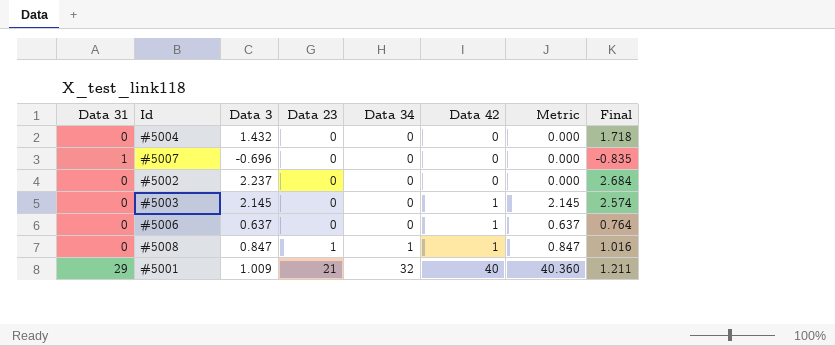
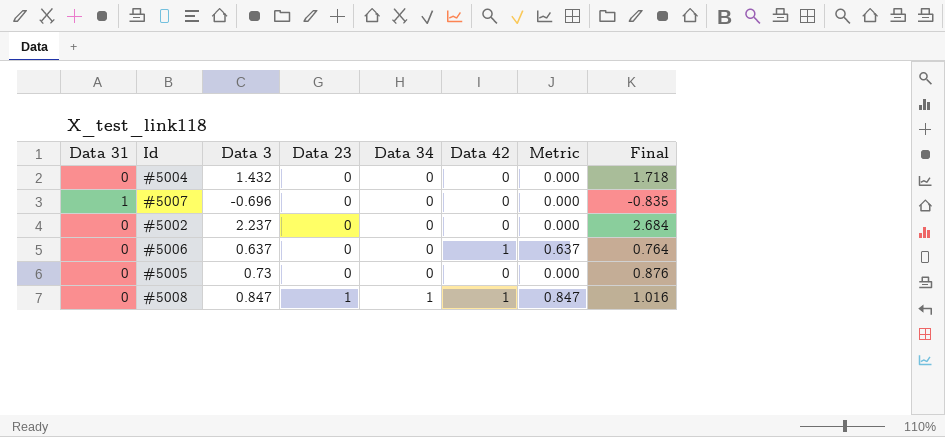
row #5003: 0 | 2.145 | 0 | 0 | 1 | 2.145 | 2.574 -> none
row #5001: 29 | 1.009 | 21 | 32 | 40 | 40.360 | 1.211 -> none
row #5005: none -> 0 | 0.73 | 0 | 0 | 0 | 0.000 | 0.876

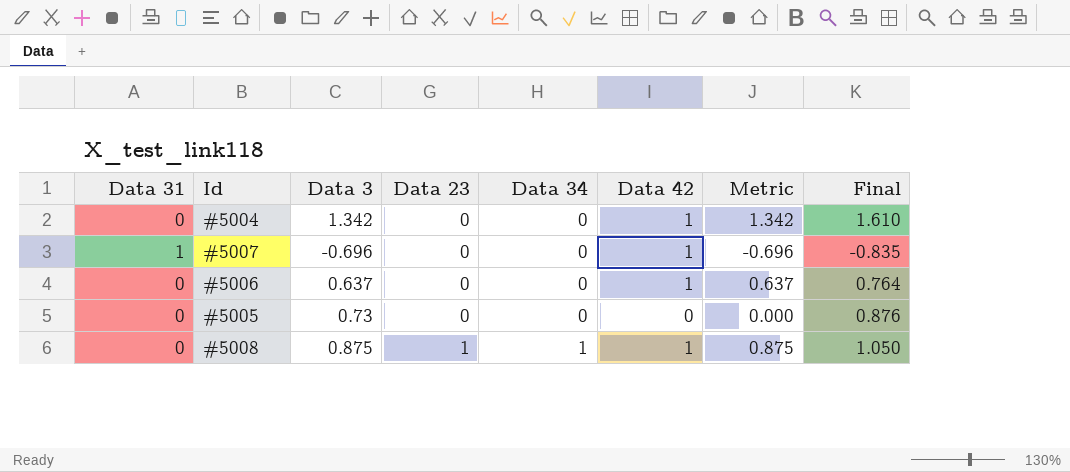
row #5002: 0 | 2.237 | 0 | 0 | 0 | 0.000 | 2.684 -> none
#5004 | Data 3: 1.432 -> 1.342
#5004 | Data 42: 0 -> 1
#5004 | Metric: 0.000 -> 1.342
#5004 | Final: 1.718 -> 1.610
#5007 | Data 42: 0 -> 1
#5007 | Metric: 0.000 -> -0.696
#5008 | Data 3: 0.847 -> 0.875
#5008 | Metric: 0.847 -> 0.875
#5008 | Final: 1.016 -> 1.050

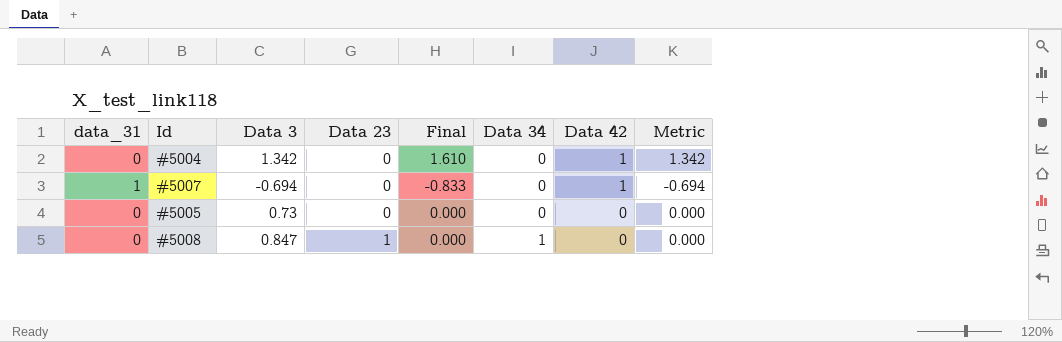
column name: Data 31 -> data_31
column Final | formula: [Data 3] * 1.2 -> [Metric] * 1.2
column Final | position: 8 -> 5
row #5006: 0 | 0.637 | 0 | 0 | 1 | 0.637 | 0.764 -> none
#5007 | Data 3: -0.696 -> -0.694
#5007 | Metric: -0.696 -> -0.694
#5008 | Data 3: 0.875 -> 0.847
#5008 | Data 42: 1 -> 0
#5008 | Metric: 0.875 -> 0.000

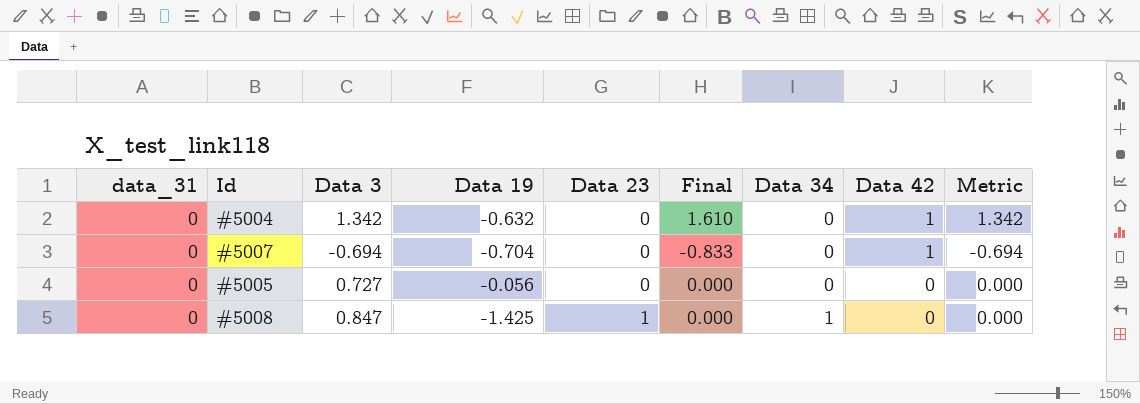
column Data 19 | position: none -> 4
#5007 | data_31: 1 -> 0
#5005 | Data 3: 0.73 -> 0.727

